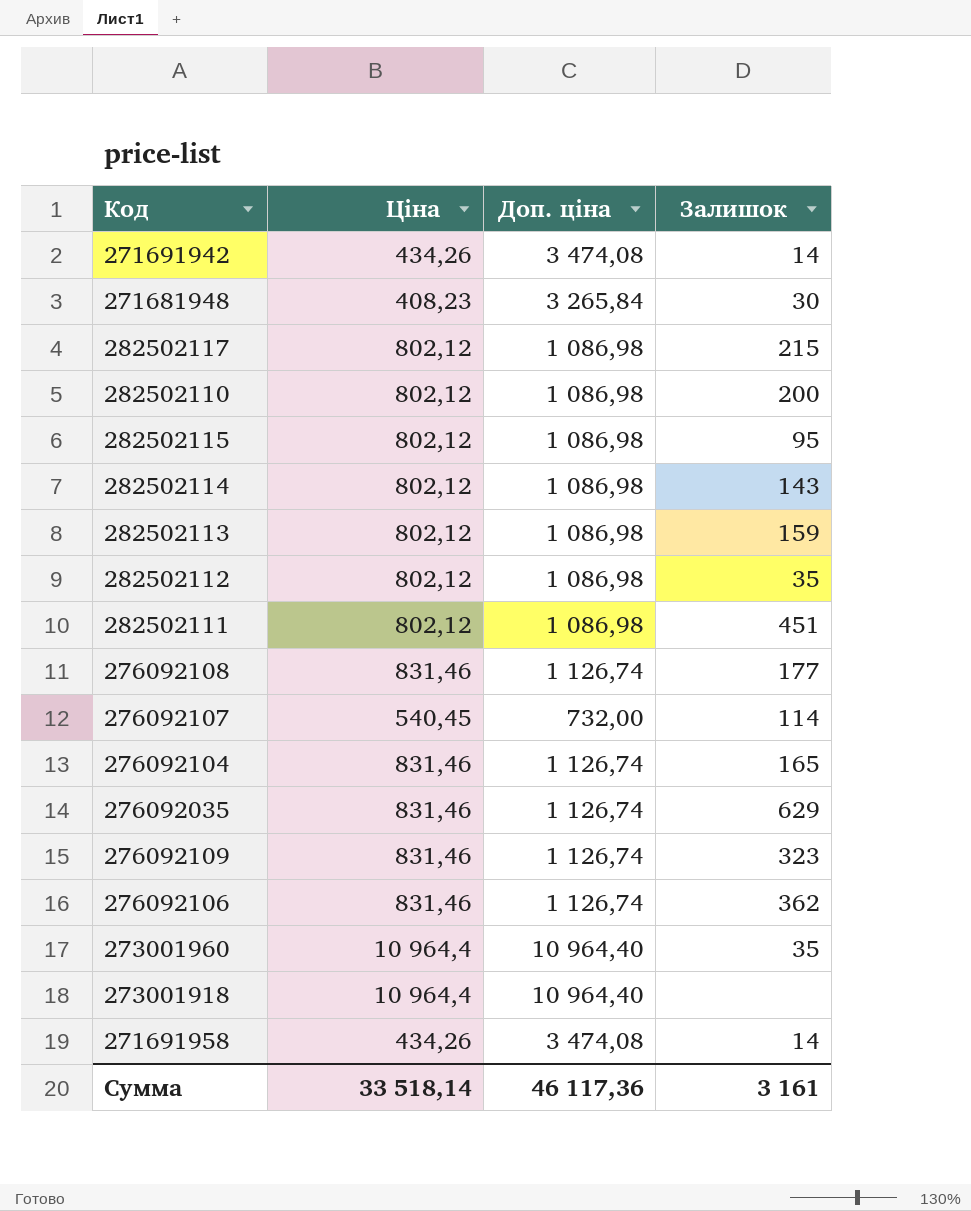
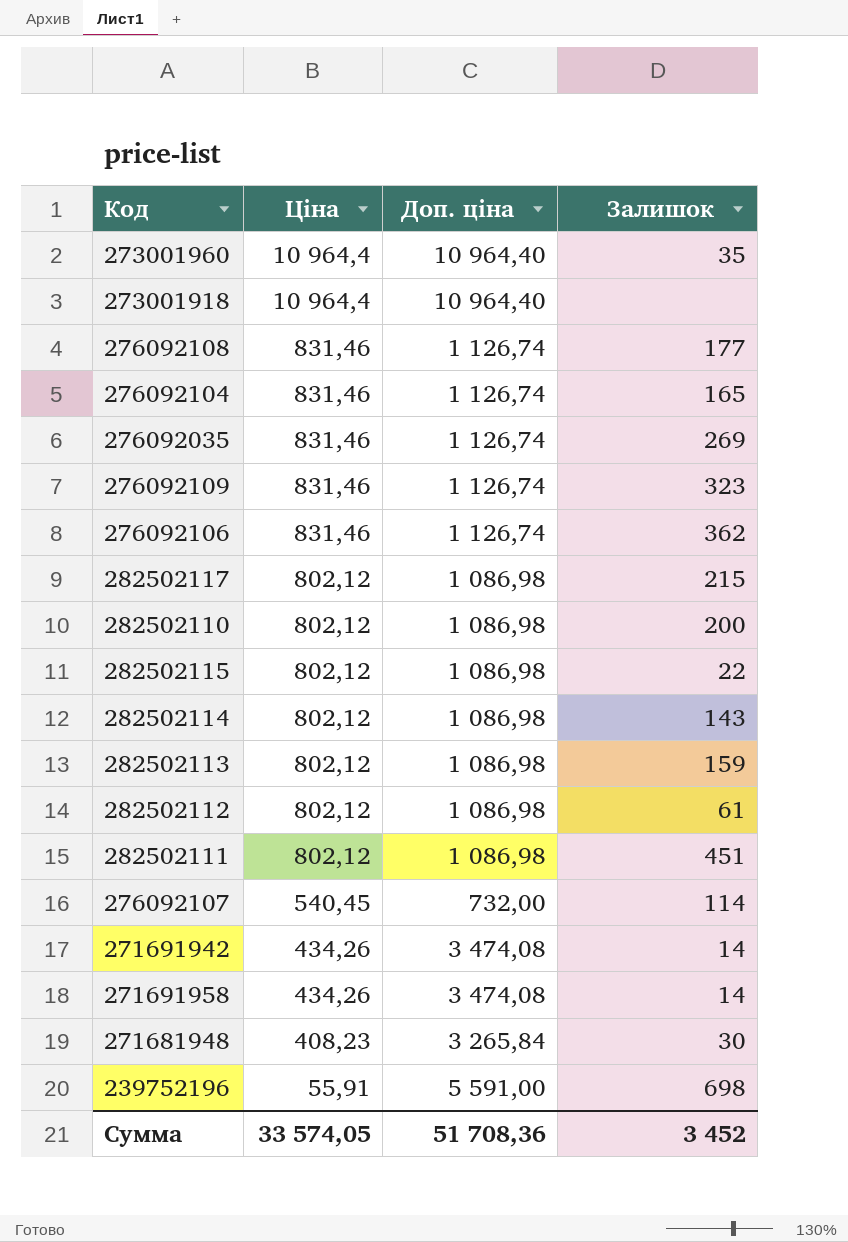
row order: none -> Ціна descending
276092035 | Залишок: 629 -> 269
282502115 | Залишок: 95 -> 22
282502112 | Залишок: 35 -> 61
row 239752196: none -> 55,91 | 5 591,00 | 698
Сумма | Ціна: 33 518,14 -> 33 574,05
Сумма | Доп. ціна: 46 117,36 -> 51 708,36
Сумма | Залишок: 3 161 -> 3 452

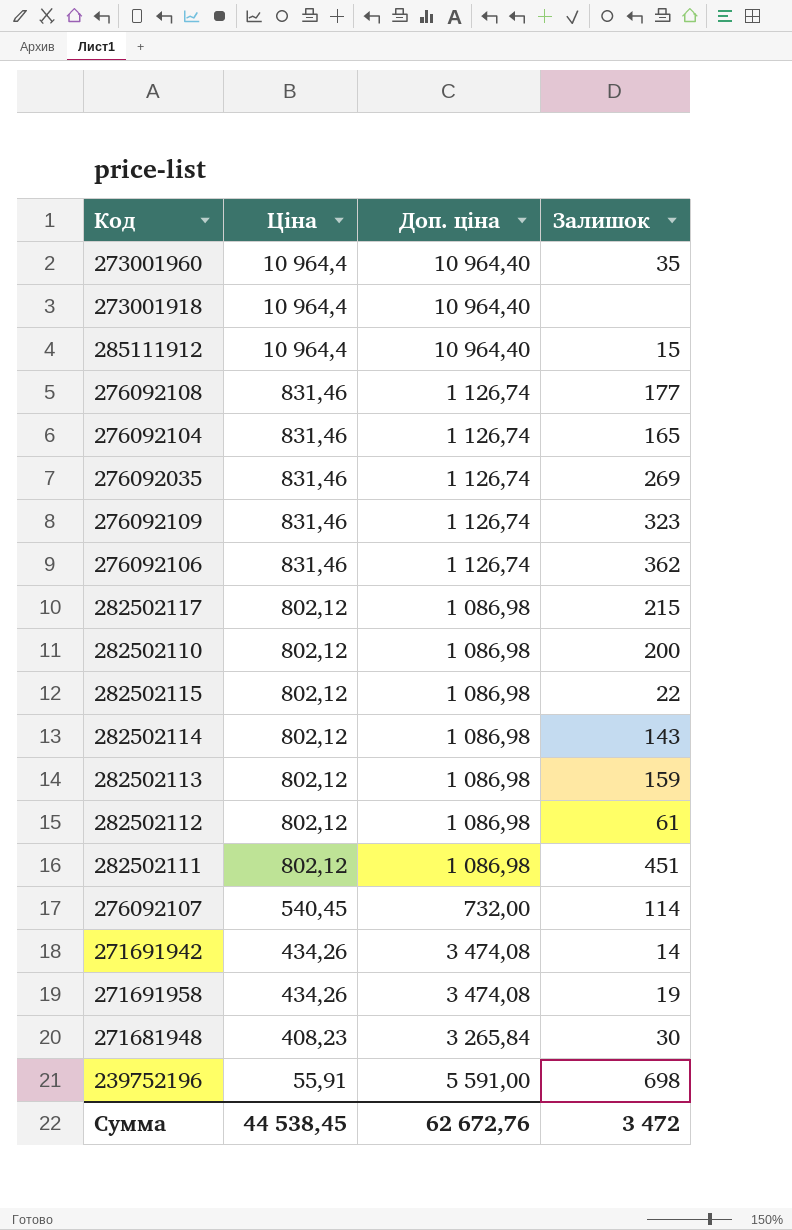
row 285111912: none -> 10 964,4 | 10 964,40 | 15
271691958 | Залишок: 14 -> 19
Сумма | Ціна: 33 574,05 -> 44 538,45
Сумма | Доп. ціна: 51 708,36 -> 62 672,76
Сумма | Залишок: 3 452 -> 3 472

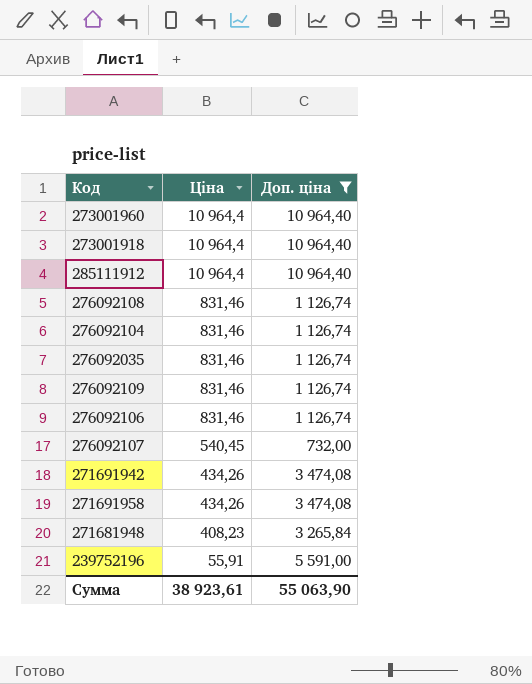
filter: none -> Доп. ціна != 1 086,98
column Залишок | position: 4 -> none
Сумма | Ціна: 44 538,45 -> 38 923,61
Сумма | Доп. ціна: 62 672,76 -> 55 063,90

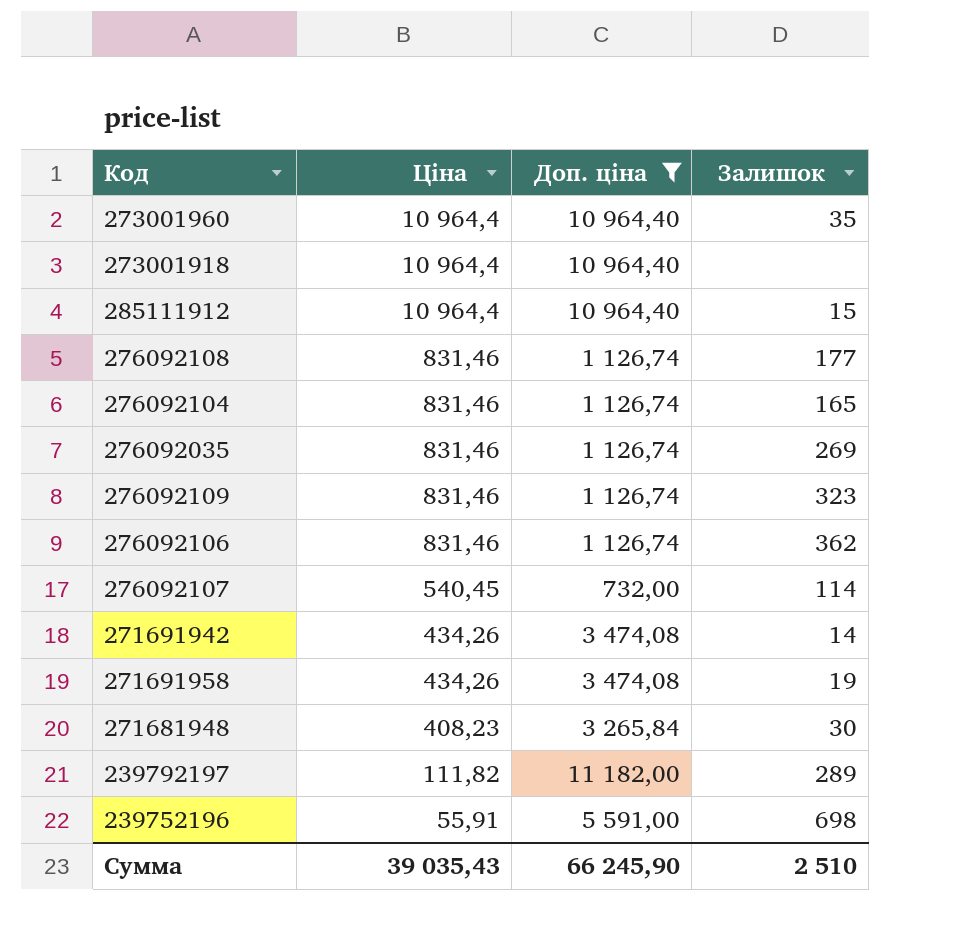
column Залишок | position: none -> 4
row 239792197: none -> 111,82 | 11 182,00 | 289
Сумма | Ціна: 38 923,61 -> 39 035,43
Сумма | Доп. ціна: 55 063,90 -> 66 245,90

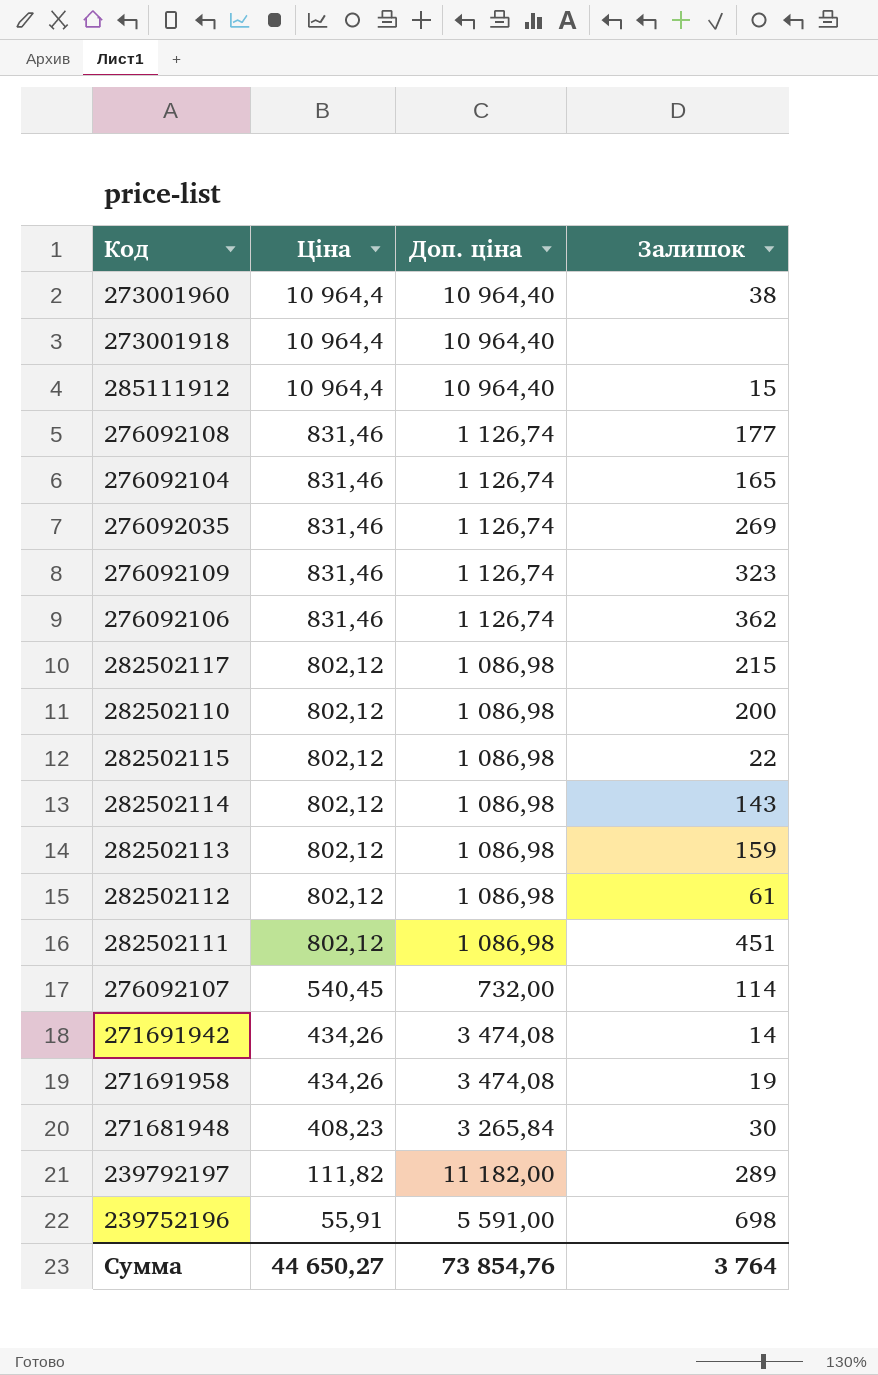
filter: Доп. ціна != 1 086,98 -> none
273001960 | Залишок: 35 -> 38
Сумма | Ціна: 39 035,43 -> 44 650,27
Сумма | Доп. ціна: 66 245,90 -> 73 854,76
Сумма | Залишок: 2 510 -> 3 764

